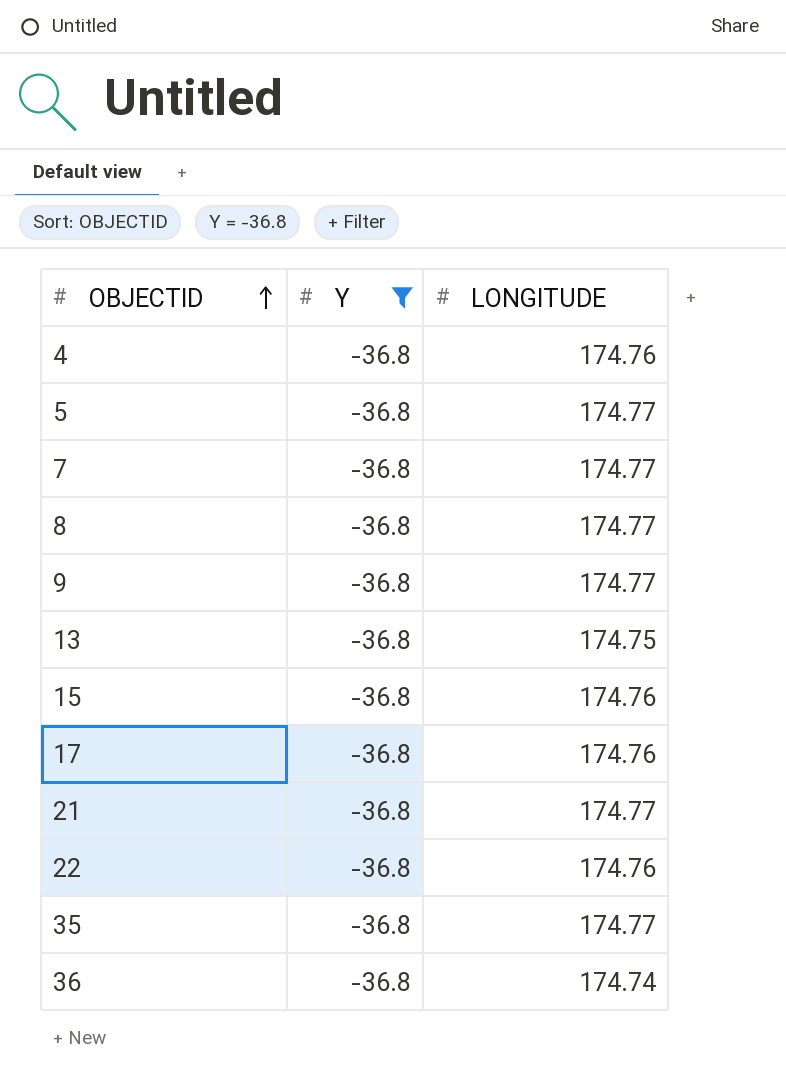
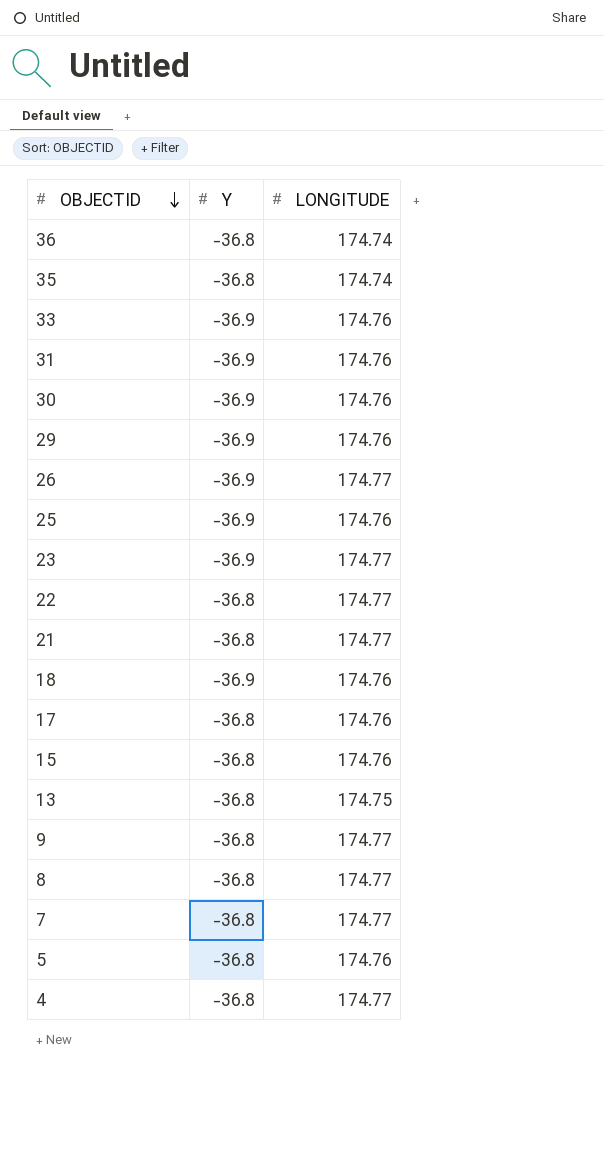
filter: Y = -36.8 -> none
row order: OBJECTID ascending -> OBJECTID descending
35 | LONGITUDE: 174.77 -> 174.74
22 | LONGITUDE: 174.76 -> 174.77
5 | LONGITUDE: 174.77 -> 174.76
4 | LONGITUDE: 174.76 -> 174.77

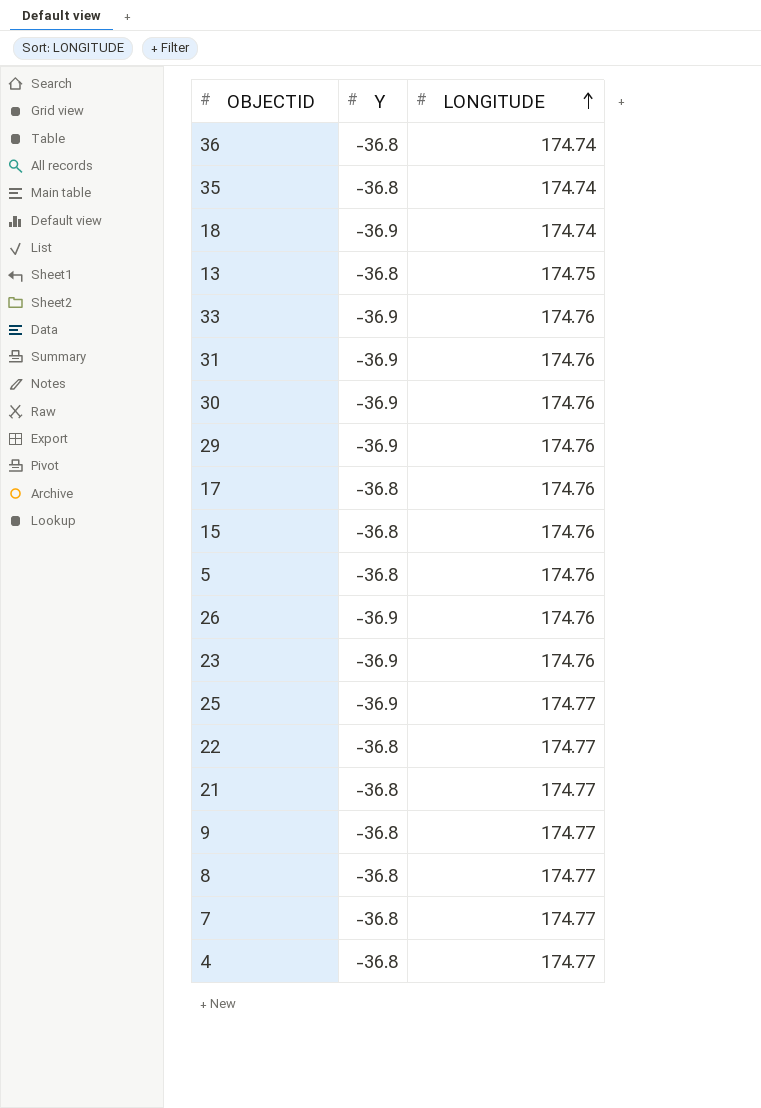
row order: OBJECTID descending -> LONGITUDE ascending
18 | LONGITUDE: 174.76 -> 174.74
26 | LONGITUDE: 174.77 -> 174.76
23 | LONGITUDE: 174.77 -> 174.76
25 | LONGITUDE: 174.76 -> 174.77

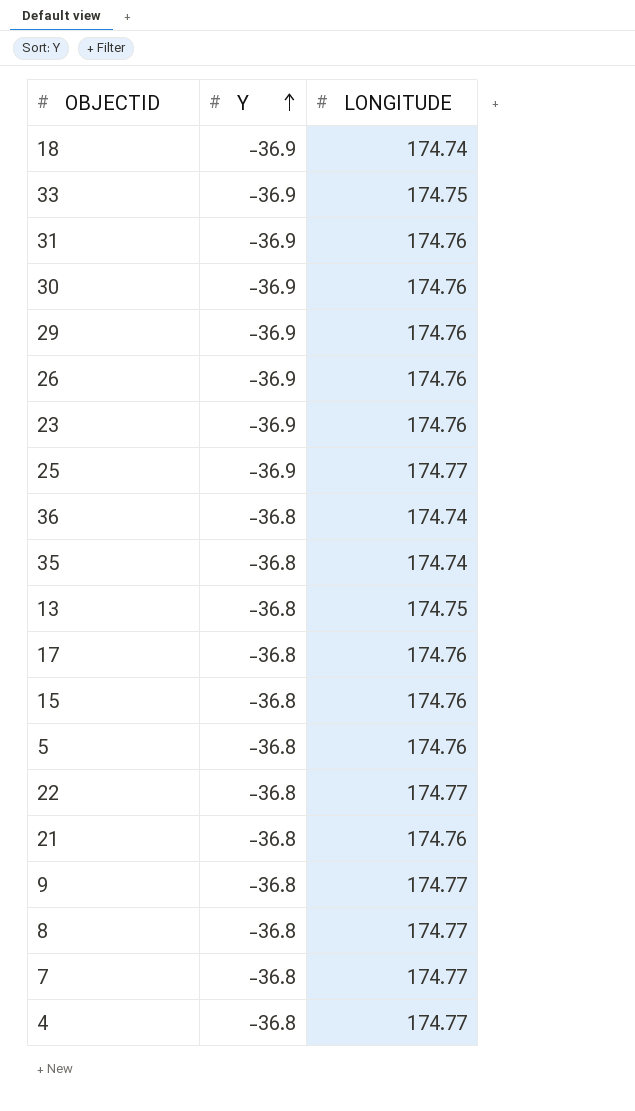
row order: LONGITUDE ascending -> Y ascending
33 | LONGITUDE: 174.76 -> 174.75
21 | LONGITUDE: 174.77 -> 174.76

